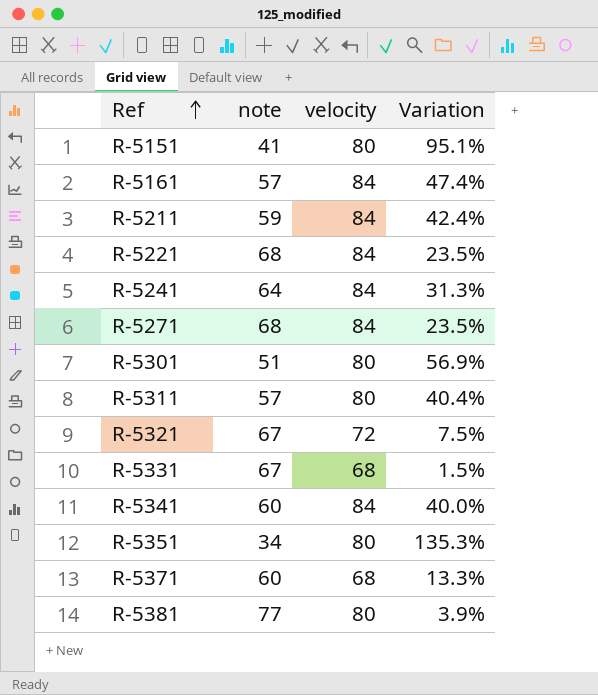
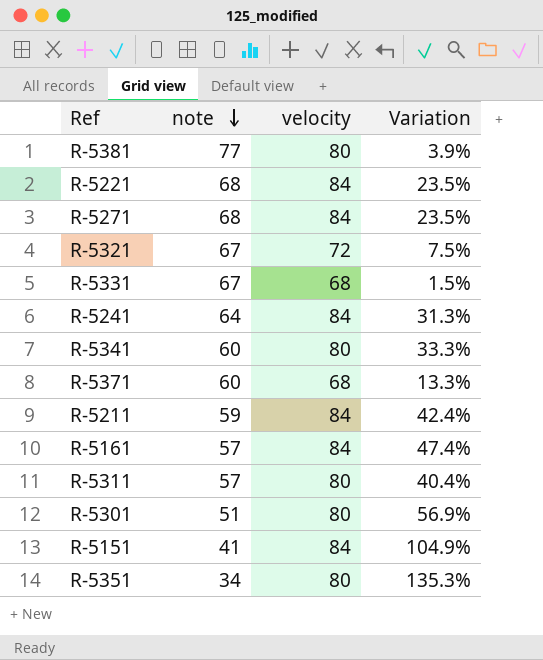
row order: Ref ascending -> note descending
R-5341 | velocity: 84 -> 80
R-5341 | Variation: 40.0% -> 33.3%
R-5151 | velocity: 80 -> 84
R-5151 | Variation: 95.1% -> 104.9%

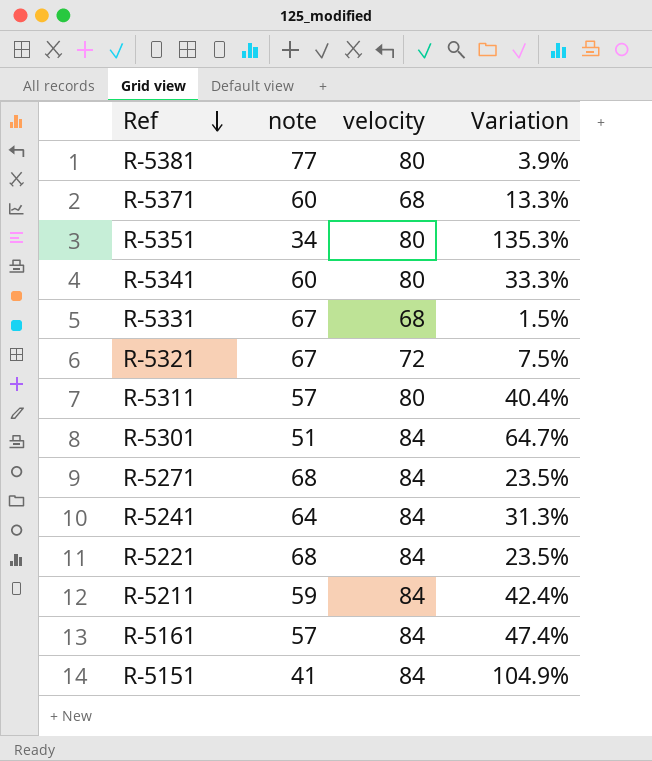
row order: note descending -> Ref descending
R-5301 | velocity: 80 -> 84
R-5301 | Variation: 56.9% -> 64.7%

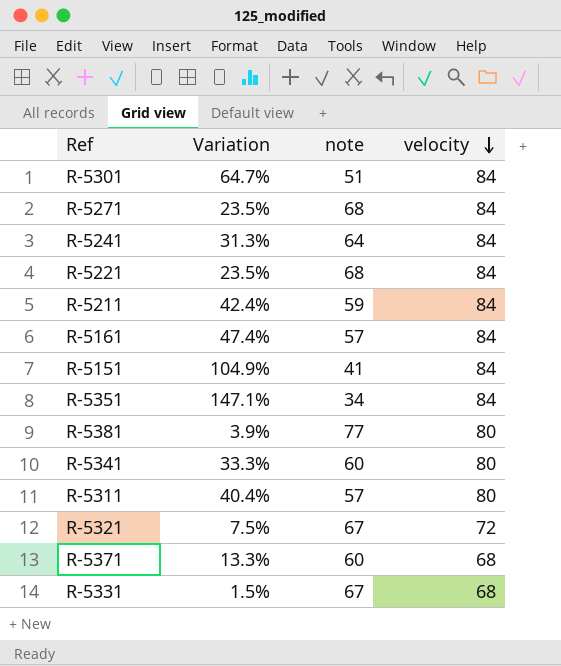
row order: Ref descending -> velocity descending
column Variation | position: 4 -> 2
R-5351 | Variation: 135.3% -> 147.1%
R-5351 | velocity: 80 -> 84

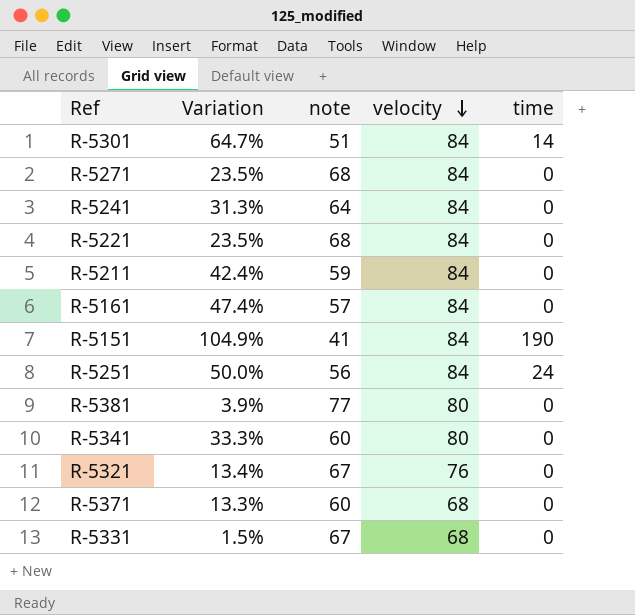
column time | position: none -> 5
row R-5351: 147.1% | 34 | 84 -> none
row R-5311: 40.4% | 57 | 80 -> none
row R-5251: none -> 50.0% | 56 | 84 | 24
R-5321 | Variation: 7.5% -> 13.4%
R-5321 | velocity: 72 -> 76

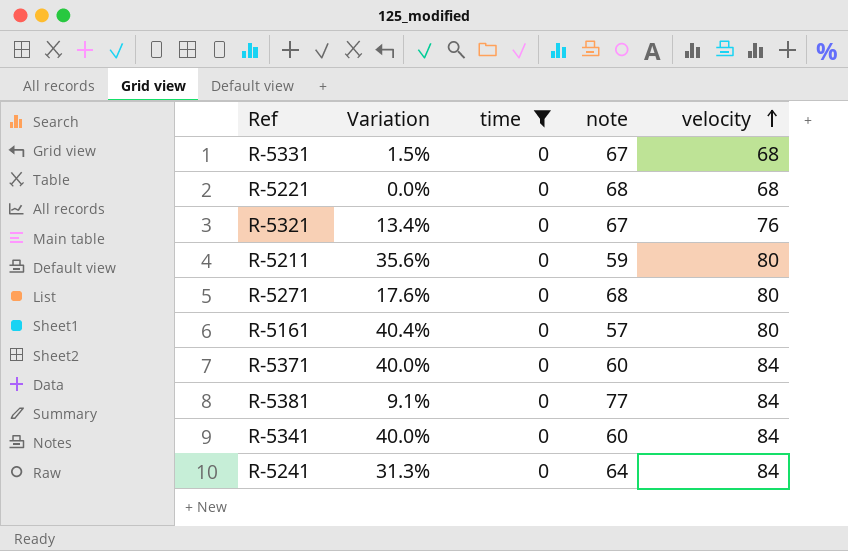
filter: none -> time = 0
row order: velocity descending -> velocity ascending
column time | position: 5 -> 3
R-5221 | Variation: 23.5% -> 0.0%
R-5221 | velocity: 84 -> 68
R-5211 | Variation: 42.4% -> 35.6%
R-5211 | velocity: 84 -> 80
R-5271 | Variation: 23.5% -> 17.6%
R-5271 | velocity: 84 -> 80
R-5161 | Variation: 47.4% -> 40.4%
R-5161 | velocity: 84 -> 80
R-5371 | Variation: 13.3% -> 40.0%
R-5371 | velocity: 68 -> 84
R-5381 | Variation: 3.9% -> 9.1%
R-5381 | velocity: 80 -> 84
R-5341 | Variation: 33.3% -> 40.0%
R-5341 | velocity: 80 -> 84

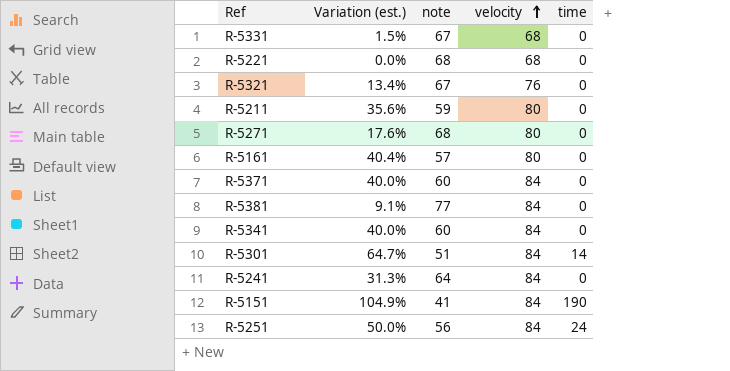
filter: time = 0 -> none
column name: Variation -> Variation (est.)
column time | position: 3 -> 5

